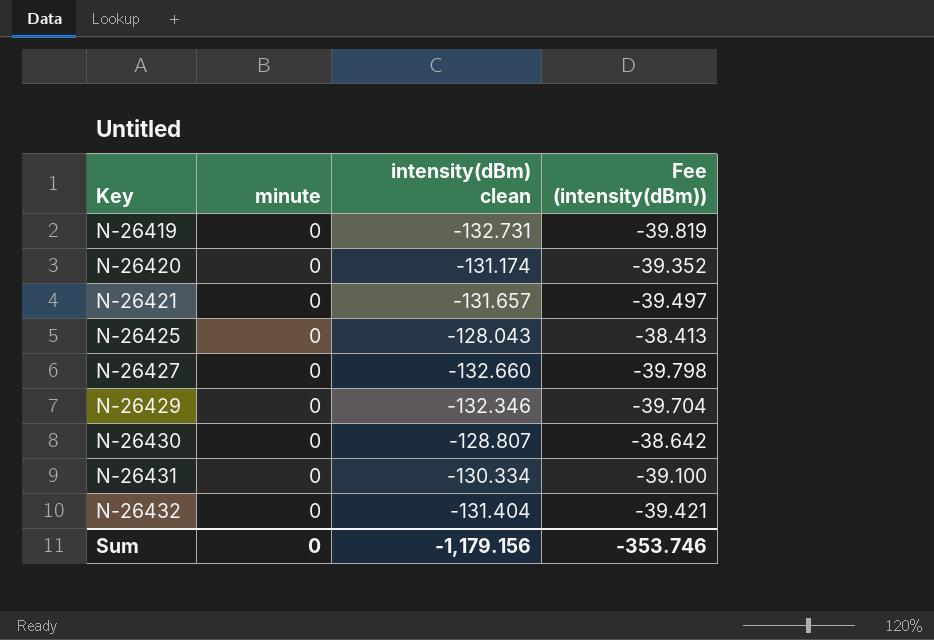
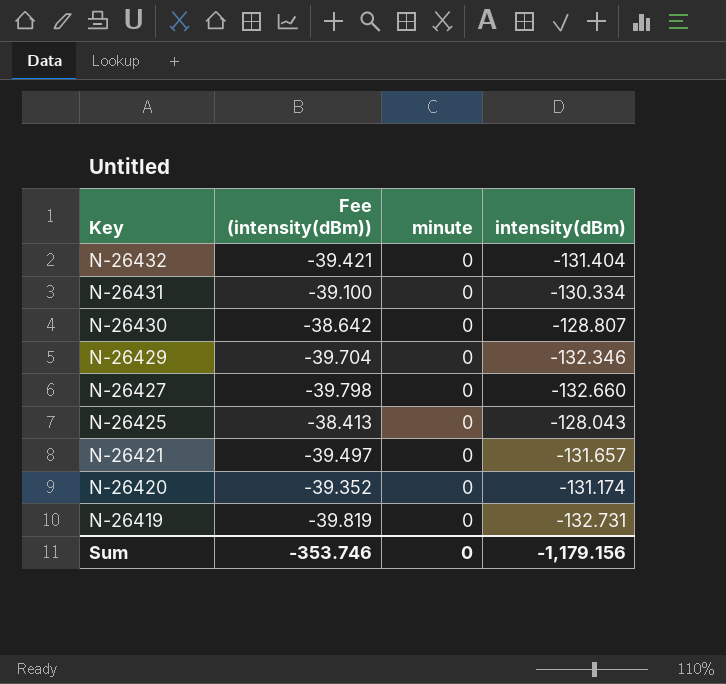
row order: Key ascending -> Key descending
column Fee (intensity(dBm)) | position: 4 -> 2
column name: intensity(dBm) clean -> intensity(dBm)

